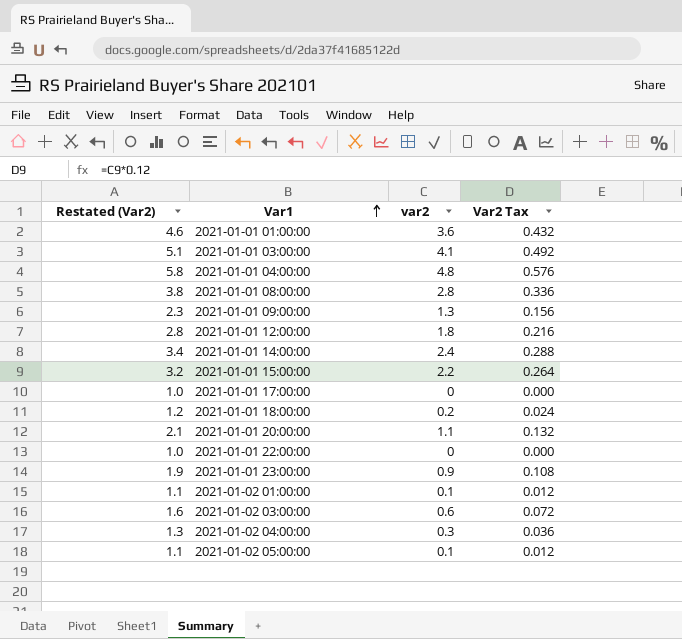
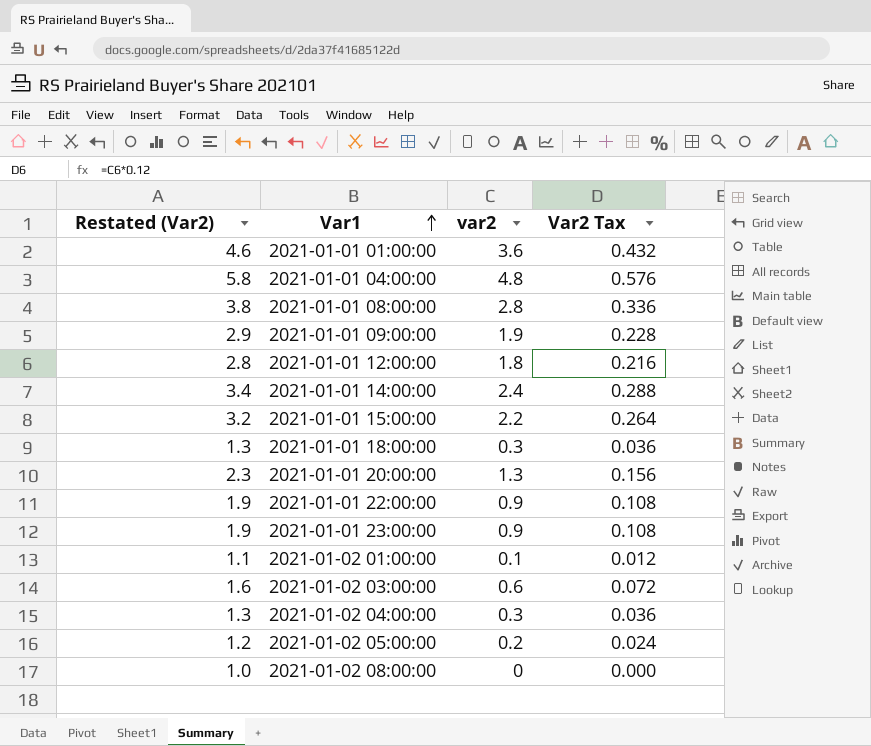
row 2021-01-01 03:00:00: 5.1 | 4.1 | 0.492 -> none
row 2021-01-01 17:00:00: 1.0 | 0 | 0.000 -> none
2021-01-01 09:00:00 | Restated (Var2): 2.3 -> 2.9
2021-01-01 09:00:00 | var2: 1.3 -> 1.9
2021-01-01 09:00:00 | Var2 Tax: 0.156 -> 0.228
2021-01-01 18:00:00 | Restated (Var2): 1.2 -> 1.3
2021-01-01 18:00:00 | var2: 0.2 -> 0.3
2021-01-01 18:00:00 | Var2 Tax: 0.024 -> 0.036
2021-01-01 20:00:00 | Restated (Var2): 2.1 -> 2.3
2021-01-01 20:00:00 | var2: 1.1 -> 1.3
2021-01-01 20:00:00 | Var2 Tax: 0.132 -> 0.156
2021-01-01 22:00:00 | Restated (Var2): 1.0 -> 1.9
2021-01-01 22:00:00 | var2: 0 -> 0.9
2021-01-01 22:00:00 | Var2 Tax: 0.000 -> 0.108
2021-01-02 05:00:00 | Restated (Var2): 1.1 -> 1.2
2021-01-02 05:00:00 | var2: 0.1 -> 0.2
2021-01-02 05:00:00 | Var2 Tax: 0.012 -> 0.024
row 2021-01-02 08:00:00: none -> 1.0 | 0 | 0.000

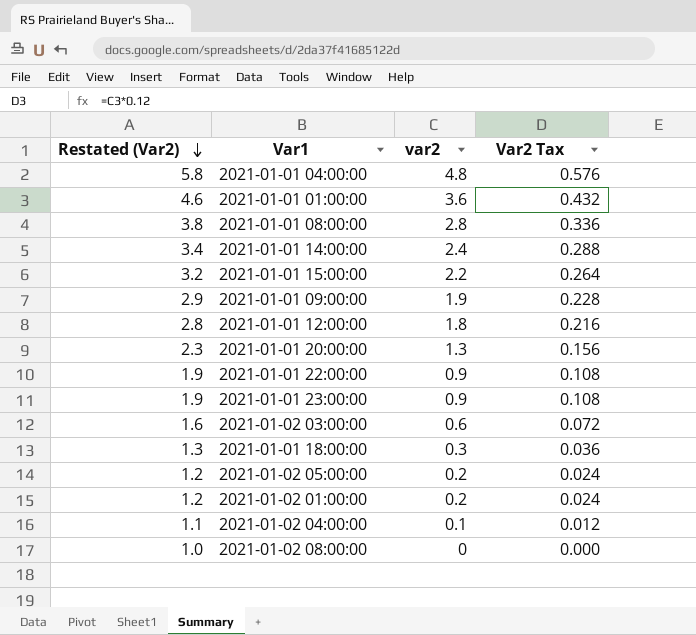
row order: Var1 ascending -> Restated (Var2) descending
2021-01-02 01:00:00 | Restated (Var2): 1.1 -> 1.2
2021-01-02 01:00:00 | var2: 0.1 -> 0.2
2021-01-02 01:00:00 | Var2 Tax: 0.012 -> 0.024
2021-01-02 04:00:00 | Restated (Var2): 1.3 -> 1.1
2021-01-02 04:00:00 | var2: 0.3 -> 0.1
2021-01-02 04:00:00 | Var2 Tax: 0.036 -> 0.012

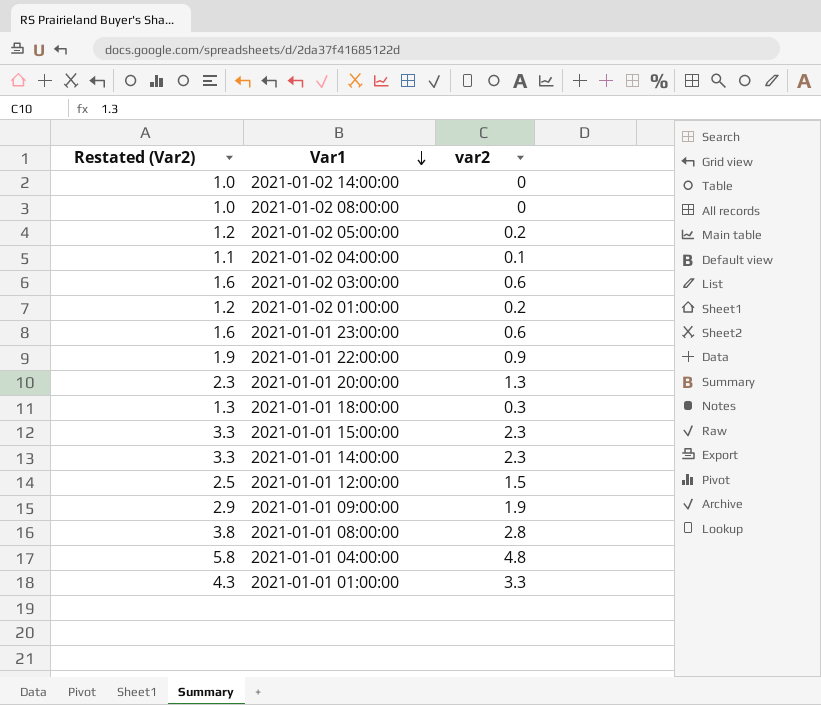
row order: Restated (Var2) descending -> Var1 descending
column Var2 Tax | formula: [var2] * 0.12 -> none
row 2021-01-02 14:00:00: none -> 1.0 | 0
2021-01-01 23:00:00 | Restated (Var2): 1.9 -> 1.6
2021-01-01 23:00:00 | var2: 0.9 -> 0.6
2021-01-01 15:00:00 | Restated (Var2): 3.2 -> 3.3
2021-01-01 15:00:00 | var2: 2.2 -> 2.3
2021-01-01 14:00:00 | Restated (Var2): 3.4 -> 3.3
2021-01-01 14:00:00 | var2: 2.4 -> 2.3
2021-01-01 12:00:00 | Restated (Var2): 2.8 -> 2.5
2021-01-01 12:00:00 | var2: 1.8 -> 1.5
2021-01-01 01:00:00 | Restated (Var2): 4.6 -> 4.3
2021-01-01 01:00:00 | var2: 3.6 -> 3.3

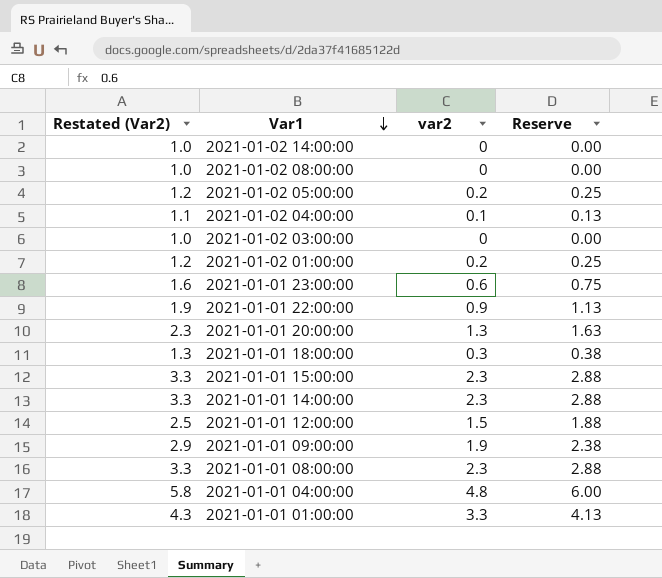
column Reserve | formula: none -> [var2] * 1.25
2021-01-02 03:00:00 | Restated (Var2): 1.6 -> 1.0
2021-01-02 03:00:00 | var2: 0.6 -> 0
2021-01-01 08:00:00 | Restated (Var2): 3.8 -> 3.3
2021-01-01 08:00:00 | var2: 2.8 -> 2.3

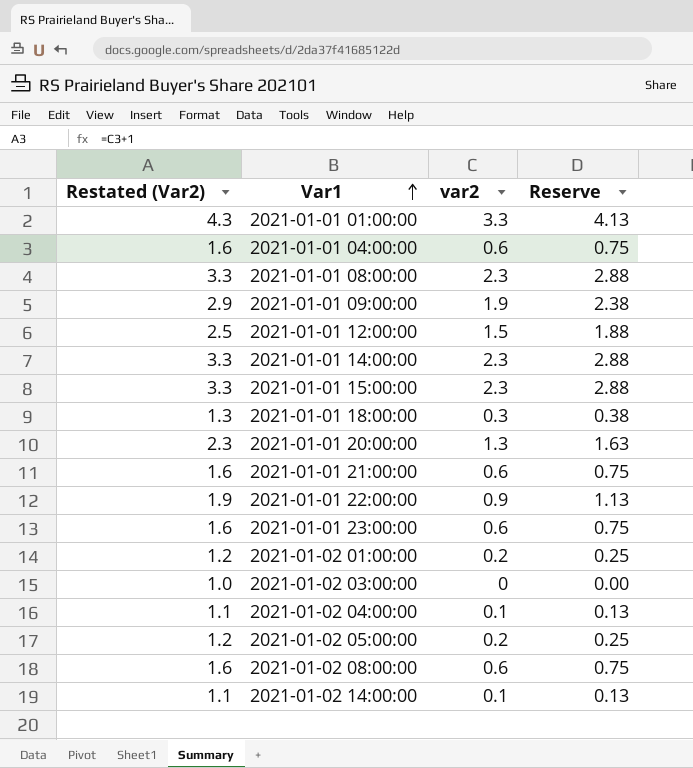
row order: Var1 descending -> Var1 ascending
2021-01-01 04:00:00 | Restated (Var2): 5.8 -> 1.6
2021-01-01 04:00:00 | var2: 4.8 -> 0.6
2021-01-01 04:00:00 | Reserve: 6.00 -> 0.75
row 2021-01-01 21:00:00: none -> 1.6 | 0.6 | 0.75
2021-01-02 08:00:00 | Restated (Var2): 1.0 -> 1.6
2021-01-02 08:00:00 | var2: 0 -> 0.6
2021-01-02 08:00:00 | Reserve: 0.00 -> 0.75
2021-01-02 14:00:00 | Restated (Var2): 1.0 -> 1.1
2021-01-02 14:00:00 | var2: 0 -> 0.1
2021-01-02 14:00:00 | Reserve: 0.00 -> 0.13

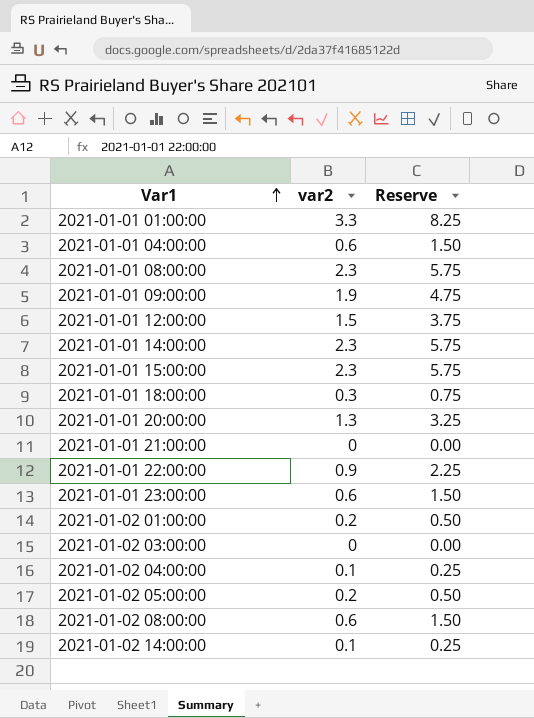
column Restated (Var2) | formula: [var2] + 1 -> none
column Reserve | formula: [var2] * 1.25 -> [var2] * 2.5
2021-01-01 21:00:00 | var2: 0.6 -> 0

